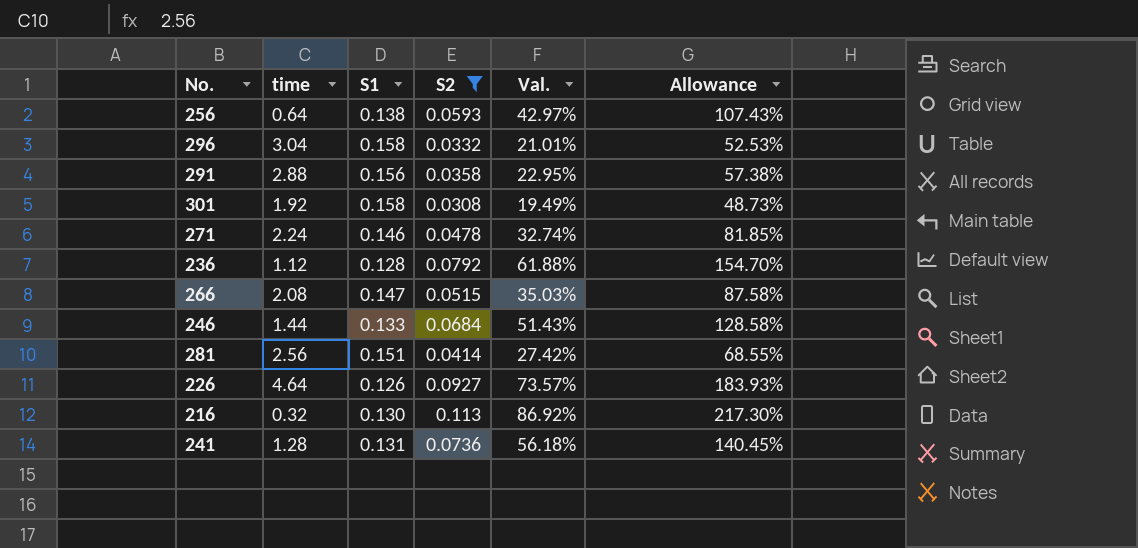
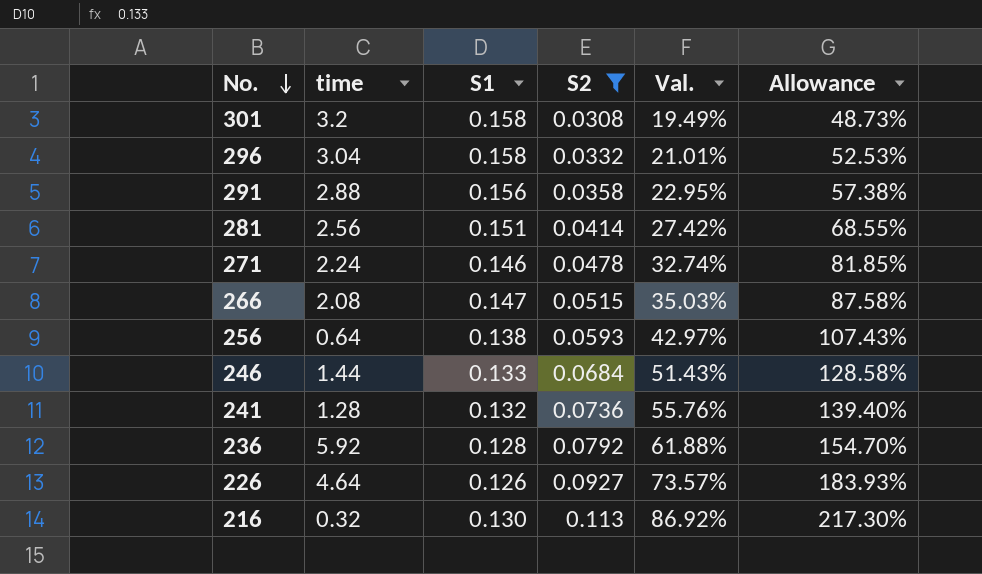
row order: none -> No. descending
301 | time: 1.92 -> 3.2
241 | S1: 0.131 -> 0.132
241 | Val.: 56.18% -> 55.76%
241 | Allowance: 140.45% -> 139.40%
236 | time: 1.12 -> 5.92

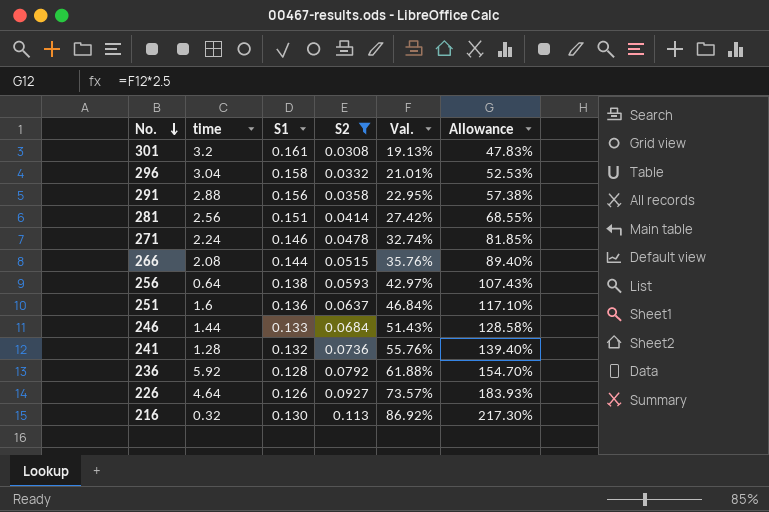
301 | S1: 0.158 -> 0.161
301 | Val.: 19.49% -> 19.13%
301 | Allowance: 48.73% -> 47.83%
266 | S1: 0.147 -> 0.144
266 | Val.: 35.03% -> 35.76%
266 | Allowance: 87.58% -> 89.40%
row 251: none -> 1.6 | 0.136 | 0.0637 | 46.84% | 117.10%

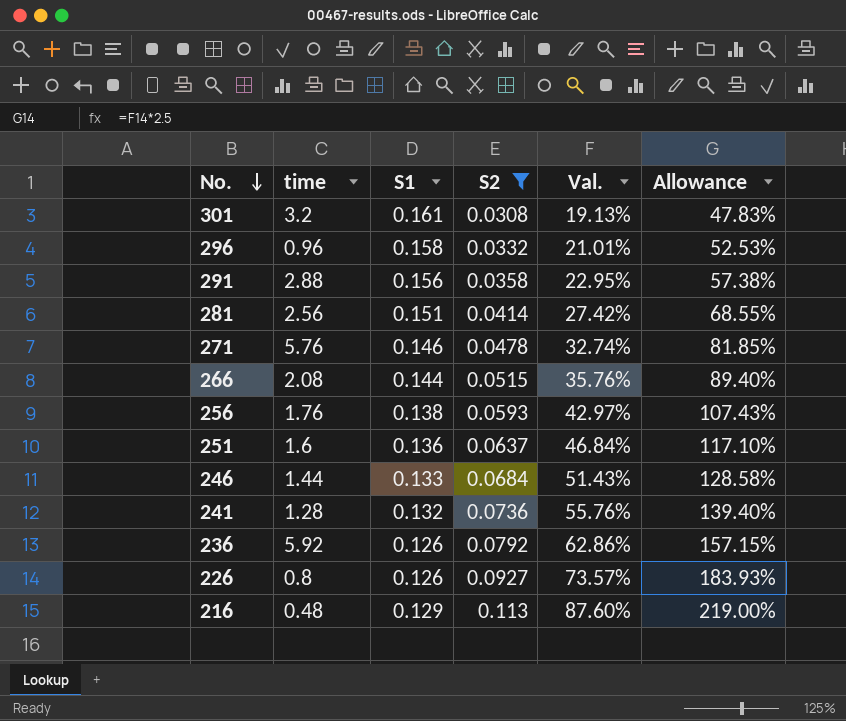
296 | time: 3.04 -> 0.96
271 | time: 2.24 -> 5.76
256 | time: 0.64 -> 1.76
236 | S1: 0.128 -> 0.126
236 | Val.: 61.88% -> 62.86%
236 | Allowance: 154.70% -> 157.15%
226 | time: 4.64 -> 0.8
216 | time: 0.32 -> 0.48
216 | S1: 0.130 -> 0.129
216 | Val.: 86.92% -> 87.60%
216 | Allowance: 217.30% -> 219.00%

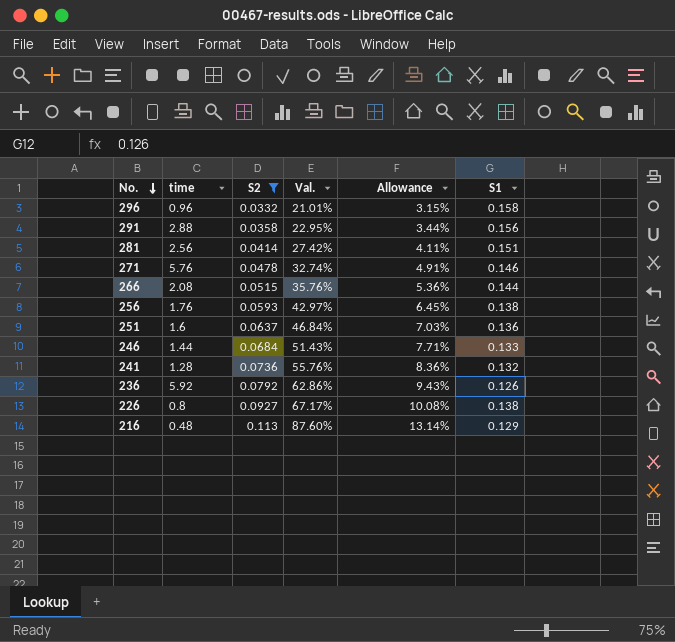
column Allowance | formula: [Val.] * 2.5 -> [Val.] * 0.15
column S1 | position: 3 -> 6
row 301: 3.2 | 0.161 | 0.0308 | 19.13% | 47.83% -> none
226 | Val.: 73.57% -> 67.17%
226 | S1: 0.126 -> 0.138

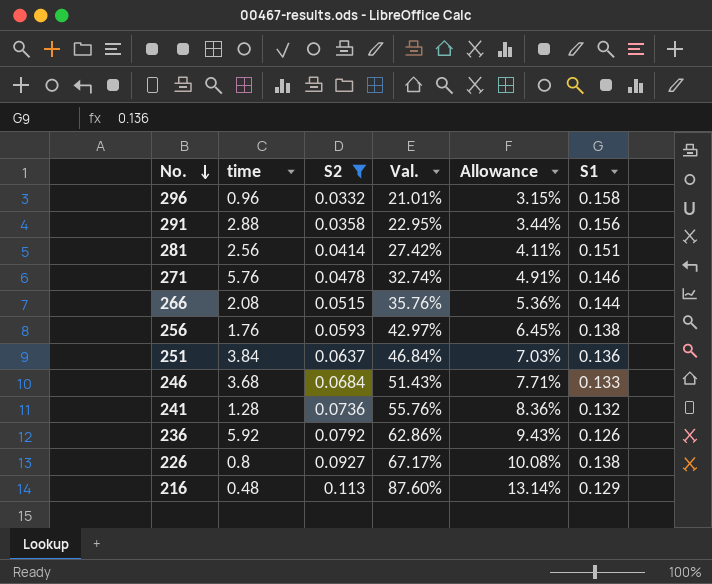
251 | time: 1.6 -> 3.84
246 | time: 1.44 -> 3.68

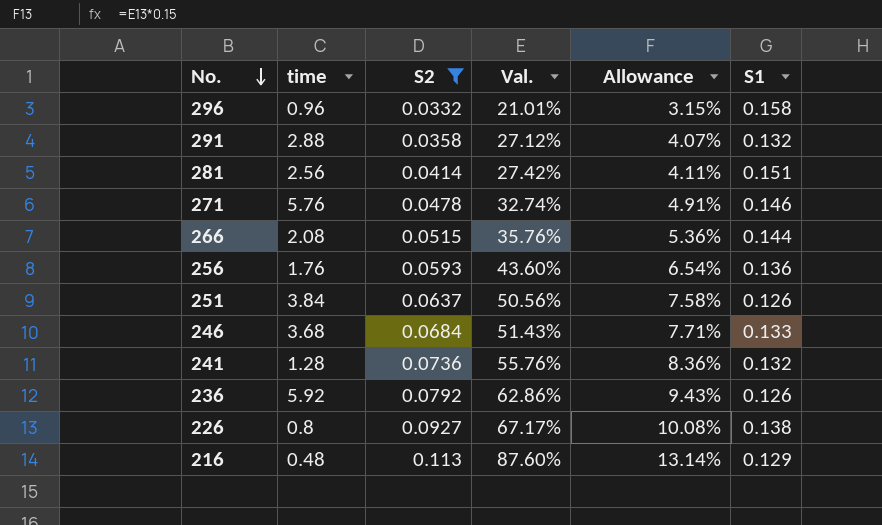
291 | Val.: 22.95% -> 27.12%
291 | Allowance: 3.44% -> 4.07%
291 | S1: 0.156 -> 0.132
256 | Val.: 42.97% -> 43.60%
256 | Allowance: 6.45% -> 6.54%
256 | S1: 0.138 -> 0.136
251 | Val.: 46.84% -> 50.56%
251 | Allowance: 7.03% -> 7.58%
251 | S1: 0.136 -> 0.126

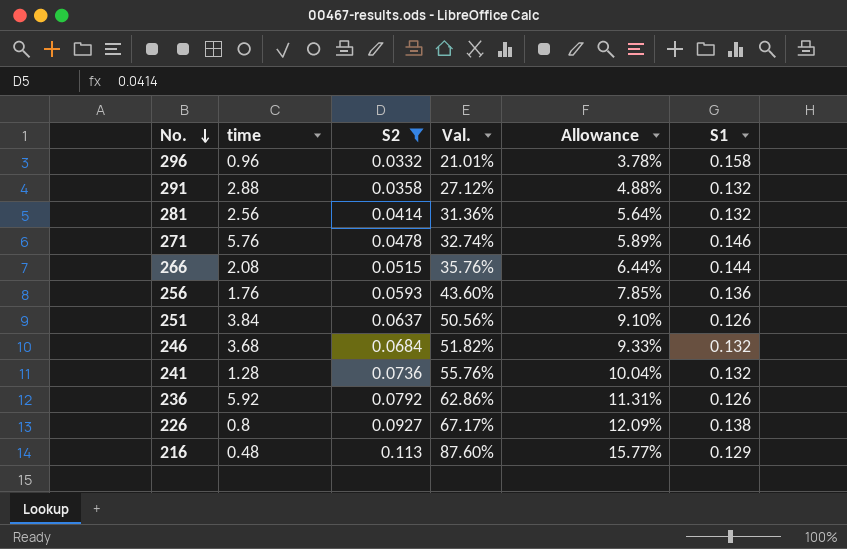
column Allowance | formula: [Val.] * 0.15 -> [Val.] * 0.18
281 | Val.: 27.42% -> 31.36%
281 | S1: 0.151 -> 0.132
246 | Val.: 51.43% -> 51.82%
246 | S1: 0.133 -> 0.132

